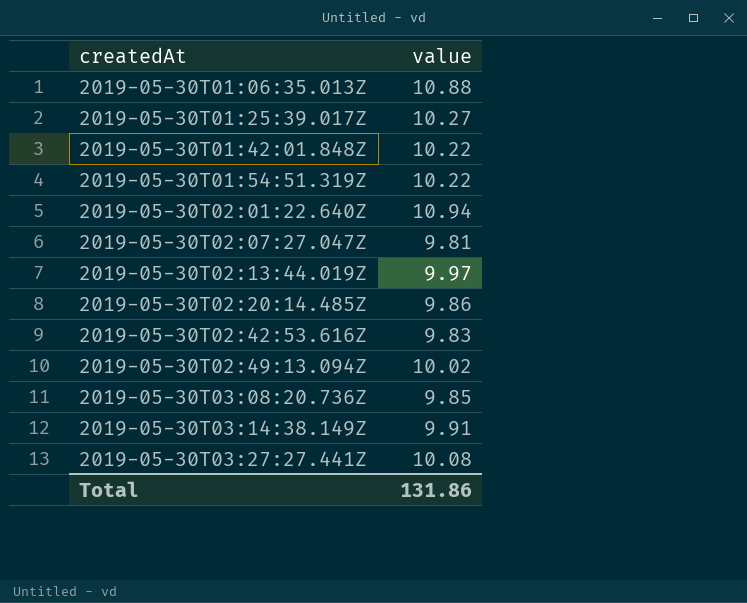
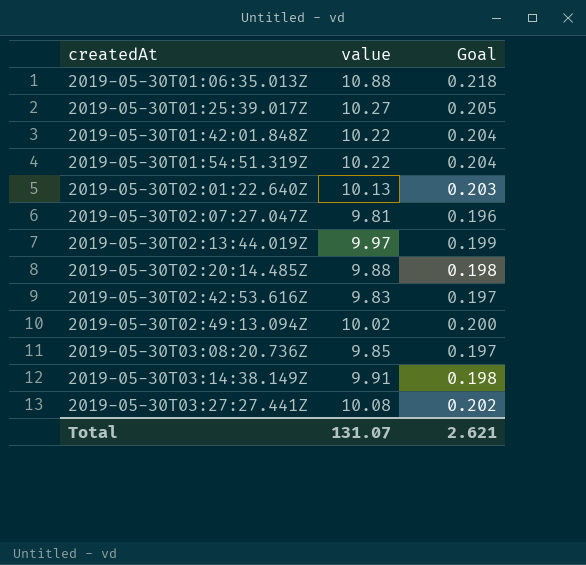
column Goal | formula: none -> [value] * 0.02
2019-05-30T02:01:22.640Z | value: 10.94 -> 10.13
2019-05-30T02:20:14.485Z | value: 9.86 -> 9.88
Total | value: 131.86 -> 131.07

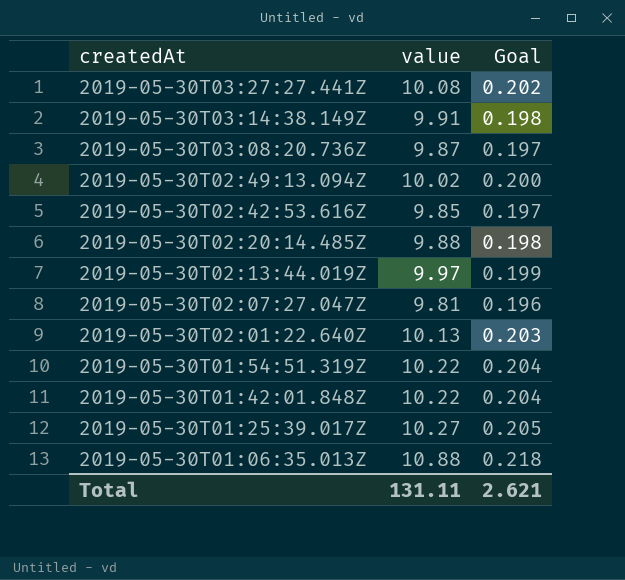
row order: createdAt ascending -> createdAt descending
2019-05-30T03:08:20.736Z | value: 9.85 -> 9.87
2019-05-30T02:42:53.616Z | value: 9.83 -> 9.85
Total | value: 131.07 -> 131.11

